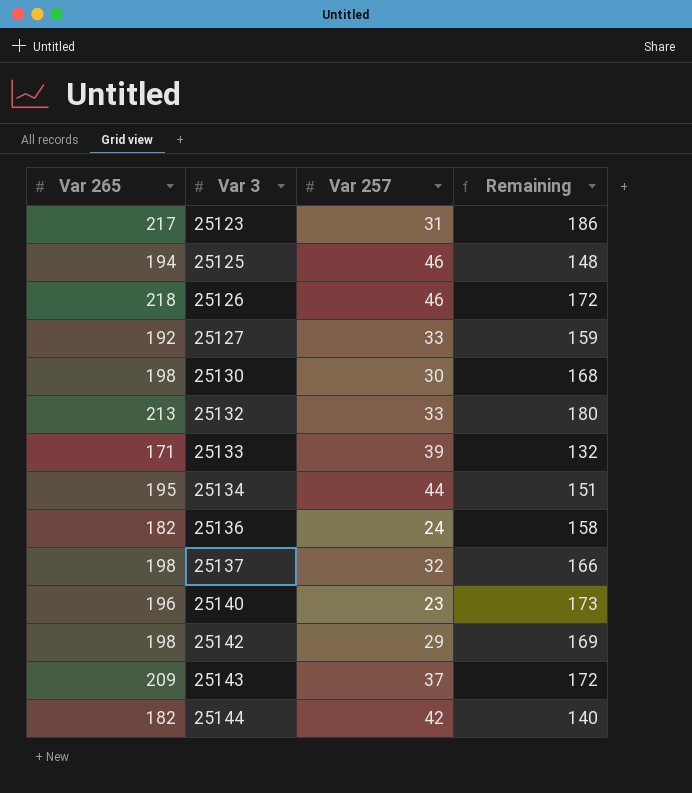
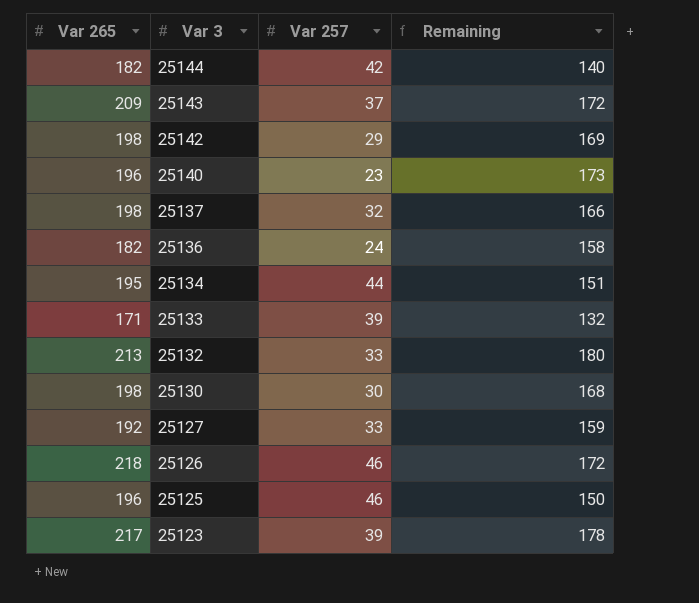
row order: Var 3 ascending -> Var 3 descending
25125 | Var 265: 194 -> 196
25125 | Remaining: 148 -> 150
25123 | Var 257: 31 -> 39
25123 | Remaining: 186 -> 178

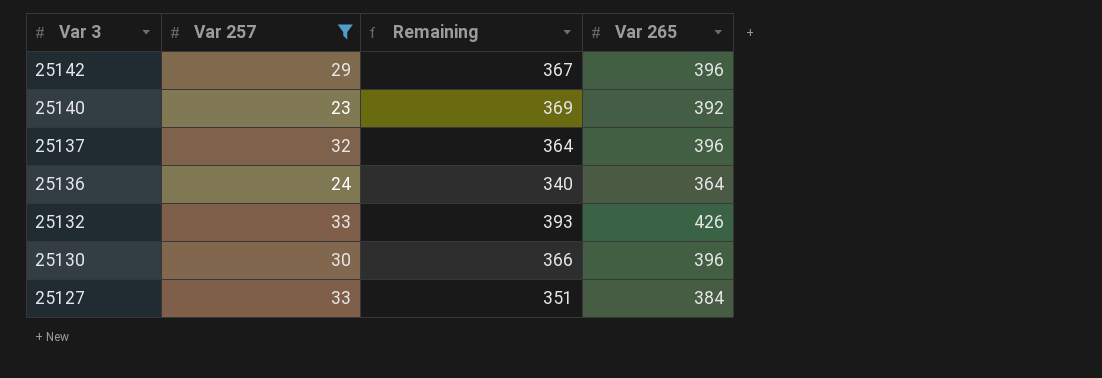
filter: none -> Var 257 <= 33
column Var 265 | position: 1 -> 4
25142 | Remaining: 169 -> 367
25142 | Var 265: 198 -> 396
25140 | Remaining: 173 -> 369
25140 | Var 265: 196 -> 392
25137 | Remaining: 166 -> 364
25137 | Var 265: 198 -> 396
25136 | Remaining: 158 -> 340
25136 | Var 265: 182 -> 364
25132 | Remaining: 180 -> 393
25132 | Var 265: 213 -> 426
25130 | Remaining: 168 -> 366
25130 | Var 265: 198 -> 396
25127 | Remaining: 159 -> 351
25127 | Var 265: 192 -> 384

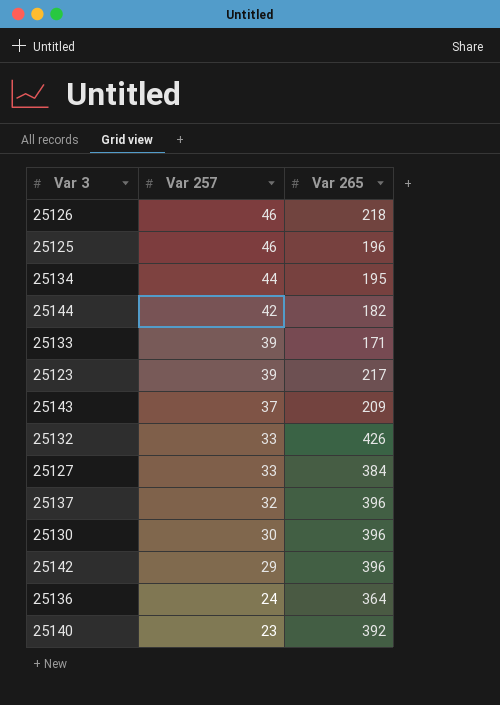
filter: Var 257 <= 33 -> none
row order: Var 3 descending -> Var 257 descending
column Remaining | formula: [Var 265] - [Var 257] -> none

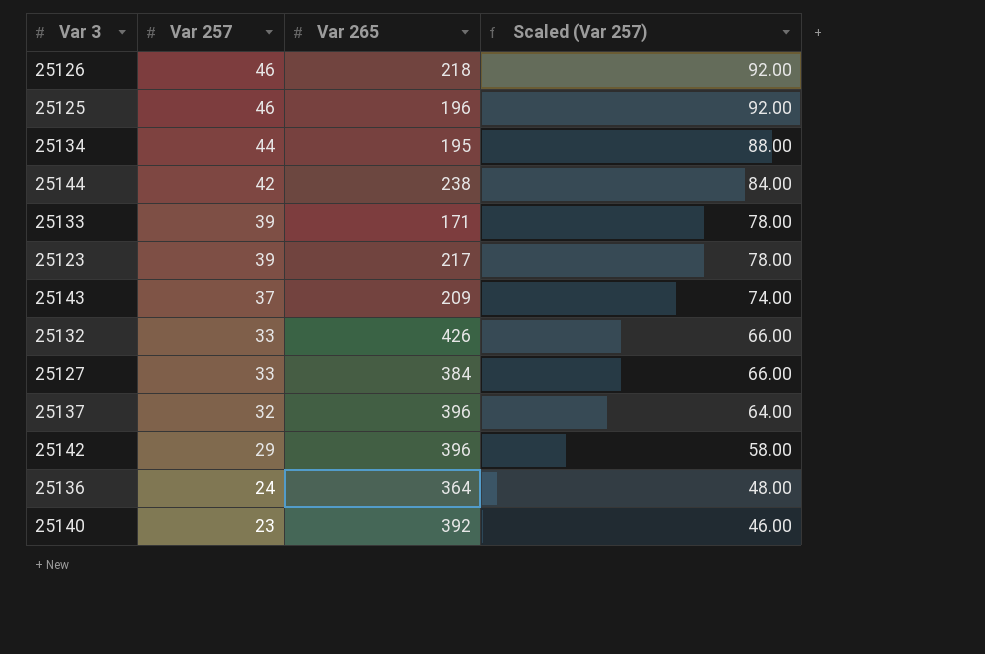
column Scaled (Var 257) | formula: none -> [Var 257] * 2
row 25130: 30 | 396 -> none
25144 | Var 265: 182 -> 238

